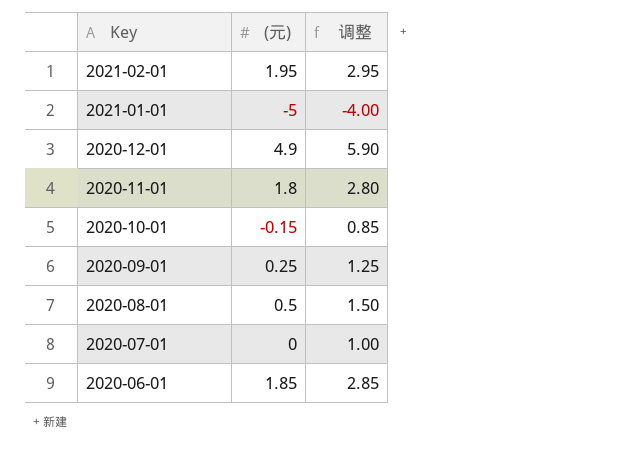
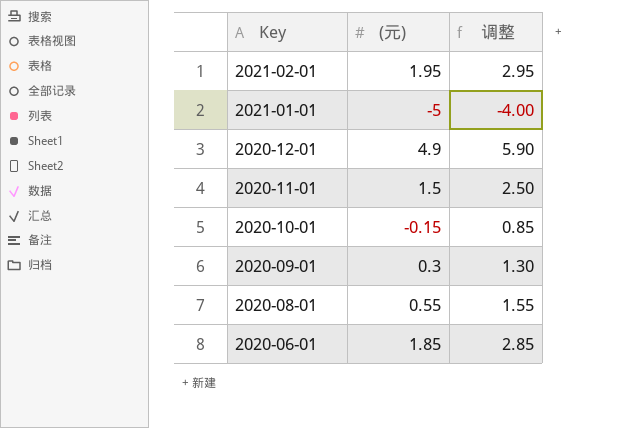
row 2020-07-01: 0 | 1.00 -> none
2020-11-01 | (元): 1.8 -> 1.5
2020-11-01 | 调整: 2.80 -> 2.50
2020-09-01 | (元): 0.25 -> 0.3
2020-09-01 | 调整: 1.25 -> 1.30
2020-08-01 | (元): 0.5 -> 0.55
2020-08-01 | 调整: 1.50 -> 1.55

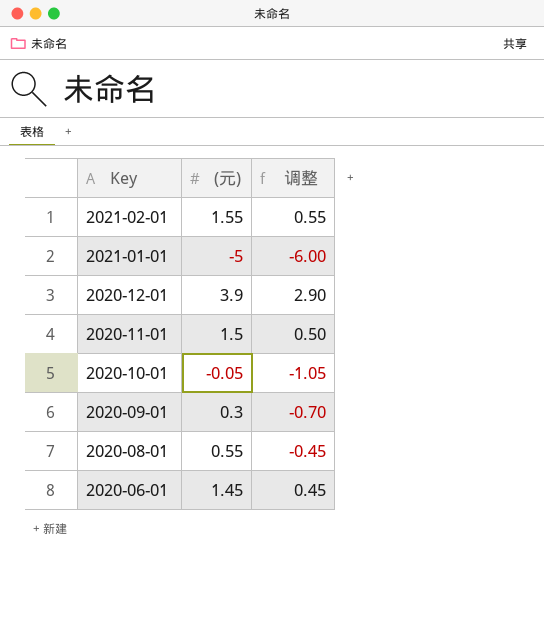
column 调整 | formula: [(元)] + 1 -> [(元)] - 1
2021-02-01 | (元): 1.95 -> 1.55
2020-12-01 | (元): 4.9 -> 3.9
2020-10-01 | (元): -0.15 -> -0.05
2020-06-01 | (元): 1.85 -> 1.45

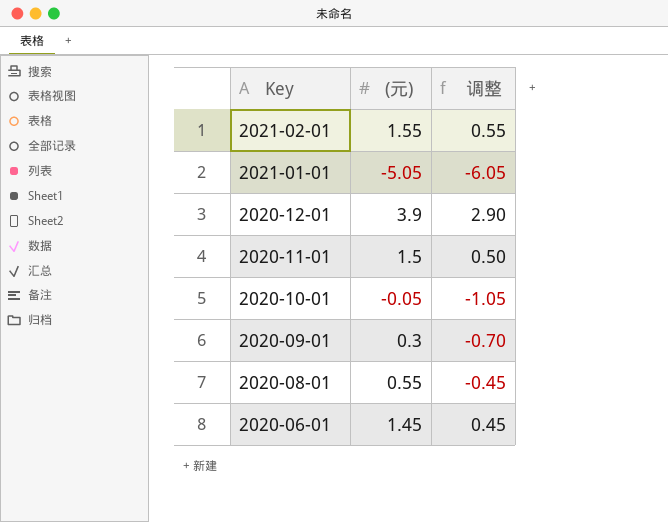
2021-01-01 | (元): -5 -> -5.05
2021-01-01 | 调整: -6.00 -> -6.05

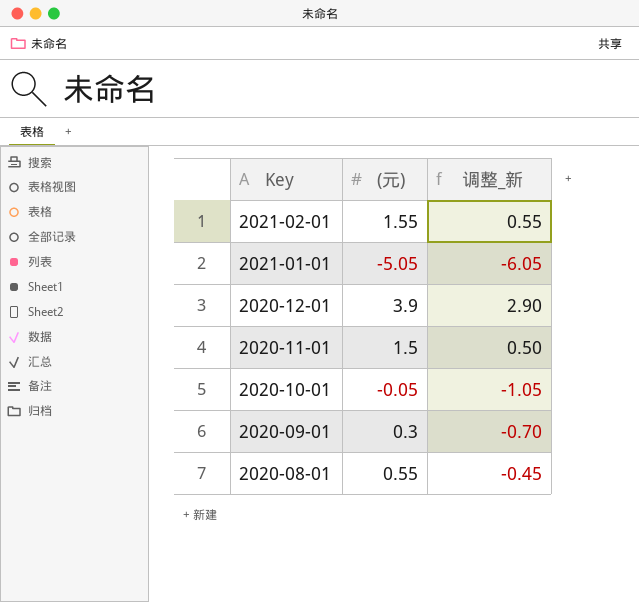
column name: 调整 -> 调整_新
row 2020-06-01: 1.45 | 0.45 -> none

